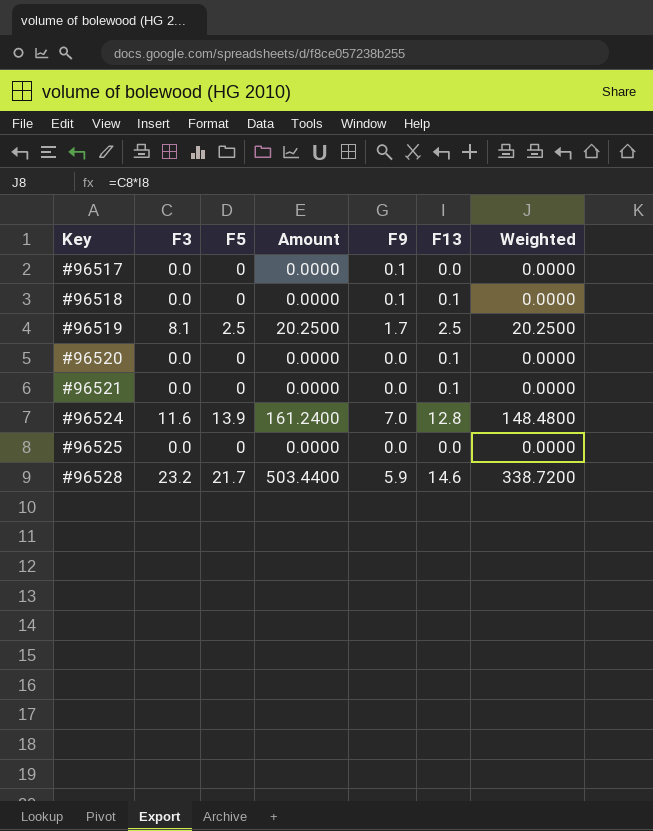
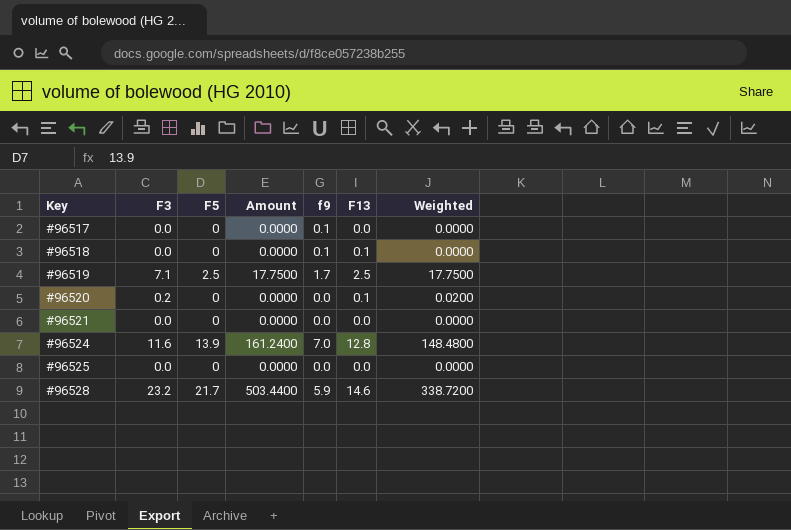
column name: F9 -> f9
#96519 | F3: 8.1 -> 7.1
#96519 | Amount: 20.2500 -> 17.7500
#96519 | Weighted: 20.2500 -> 17.7500
#96520 | F3: 0.0 -> 0.2
#96520 | Weighted: 0.0000 -> 0.0200
#96521 | F13: 0.1 -> 0.0

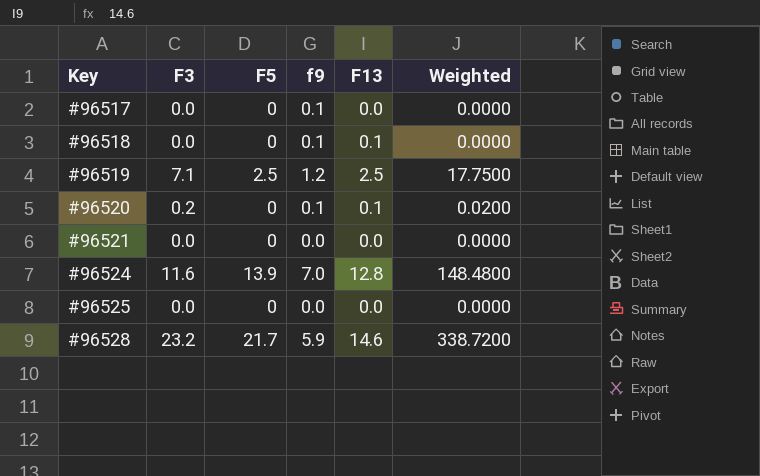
column Amount | formula: [F3] * [F5] -> none
#96519 | f9: 1.7 -> 1.2
#96520 | f9: 0.0 -> 0.1

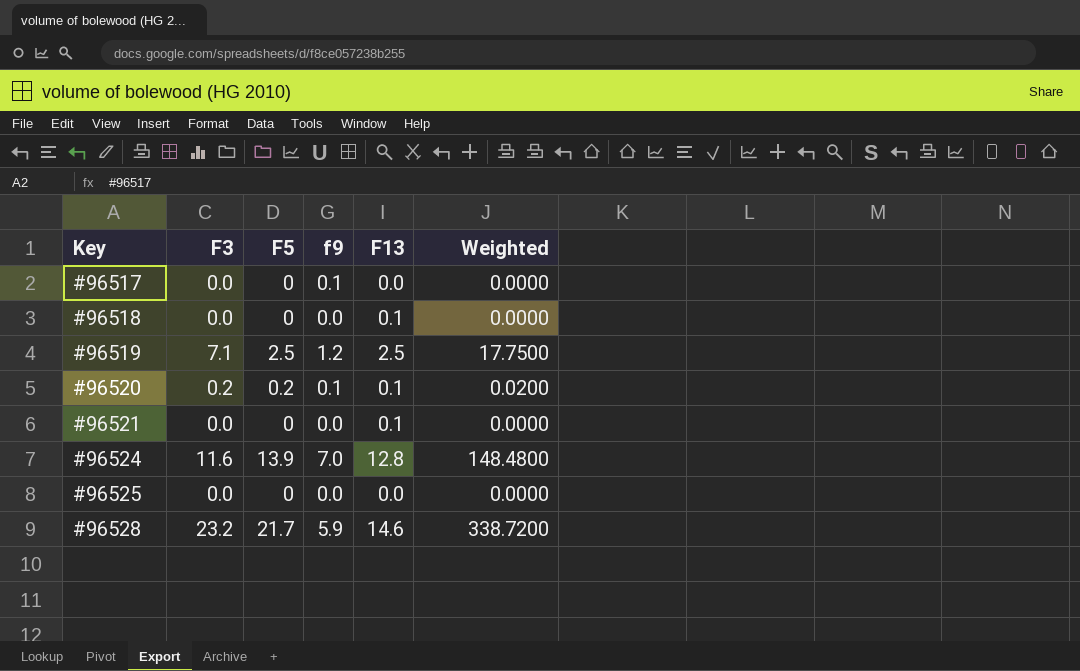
#96518 | f9: 0.1 -> 0.0
#96520 | F5: 0 -> 0.2
#96521 | F13: 0.0 -> 0.1

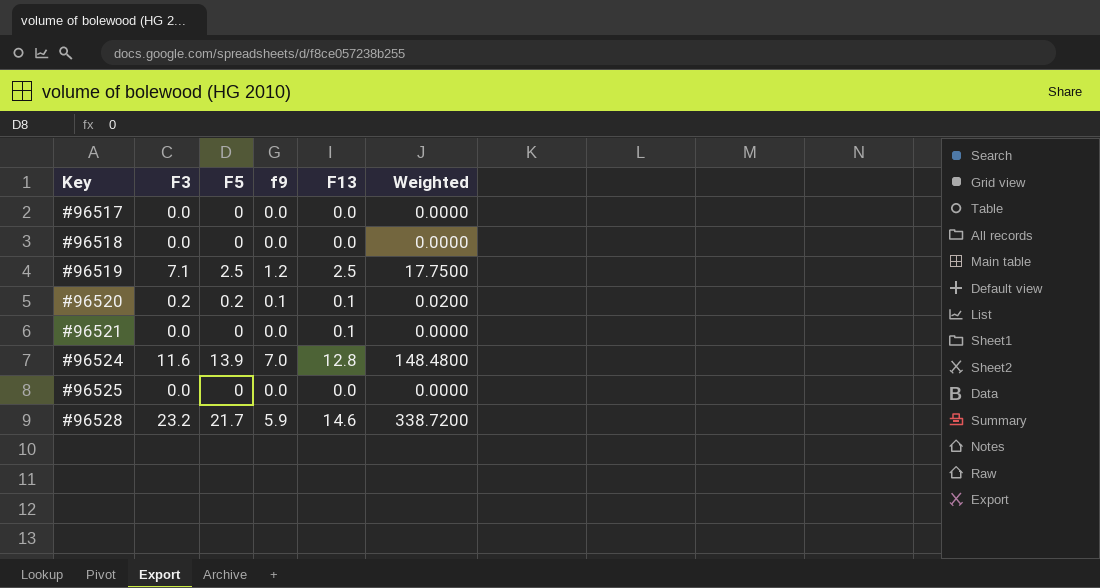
#96517 | f9: 0.1 -> 0.0
#96518 | F13: 0.1 -> 0.0

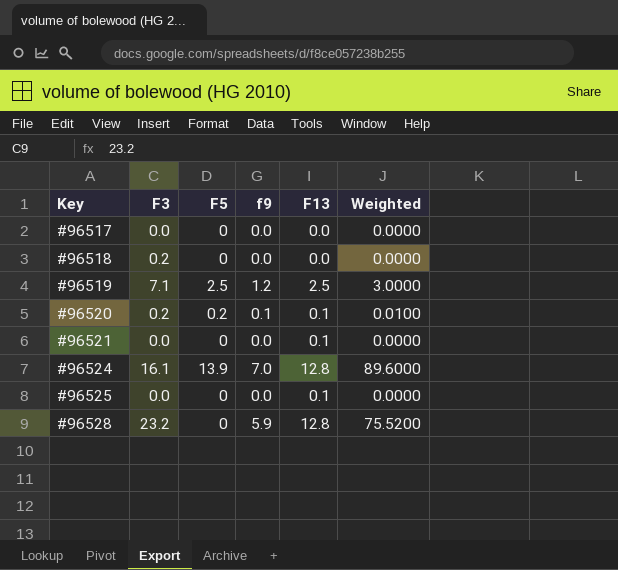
column Weighted | formula: [F3] * [F13] -> [f9] * [F13]
#96518 | F3: 0.0 -> 0.2
#96524 | F3: 11.6 -> 16.1
#96525 | F13: 0.0 -> 0.1
#96528 | F5: 21.7 -> 0
#96528 | F13: 14.6 -> 12.8

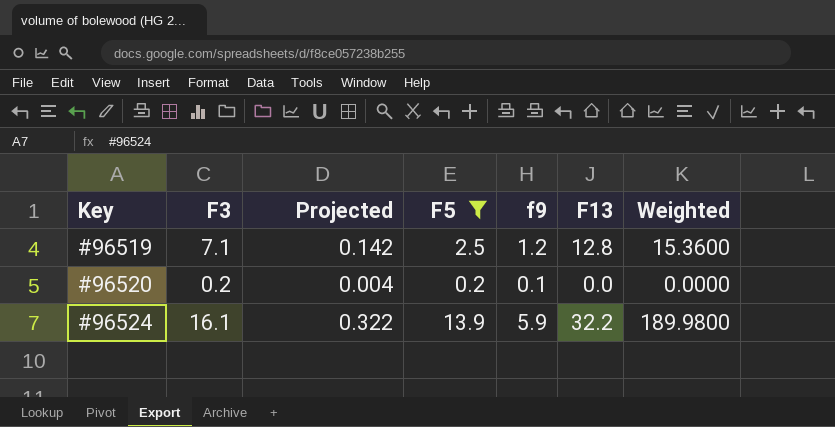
filter: none -> F5 != 0
column Projected | formula: none -> [F3] * 0.02
#96519 | F13: 2.5 -> 12.8
#96519 | Weighted: 3.0000 -> 15.3600
#96520 | F13: 0.1 -> 0.0
#96520 | Weighted: 0.0100 -> 0.0000
#96524 | f9: 7.0 -> 5.9
#96524 | F13: 12.8 -> 32.2
#96524 | Weighted: 89.6000 -> 189.9800

